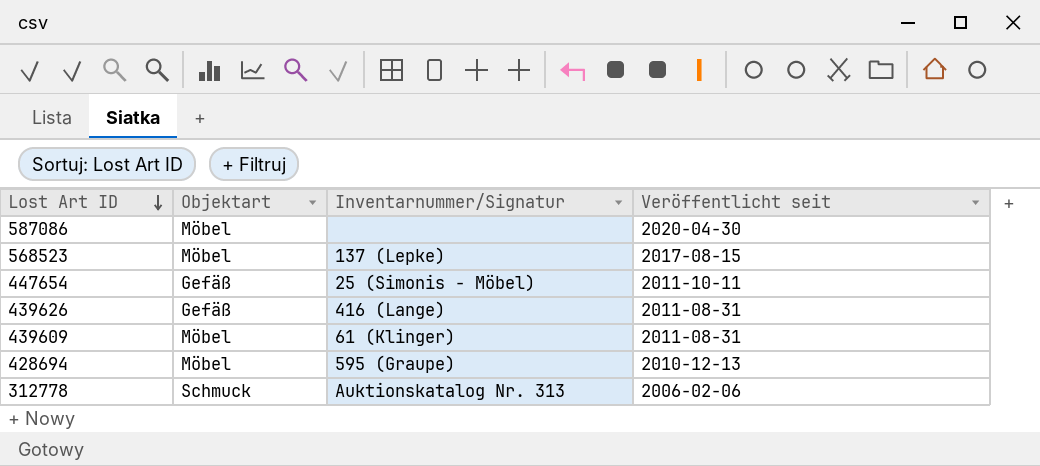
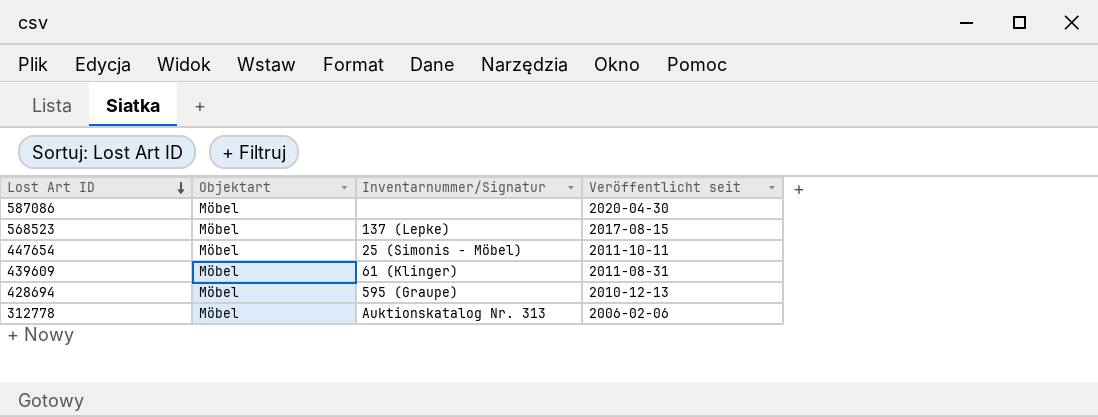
row 439626: Gefäß | 416 (Lange) | 2011-08-31 -> none
447654 | Objektart: Gefäß -> Möbel
312778 | Objektart: Schmuck -> Möbel

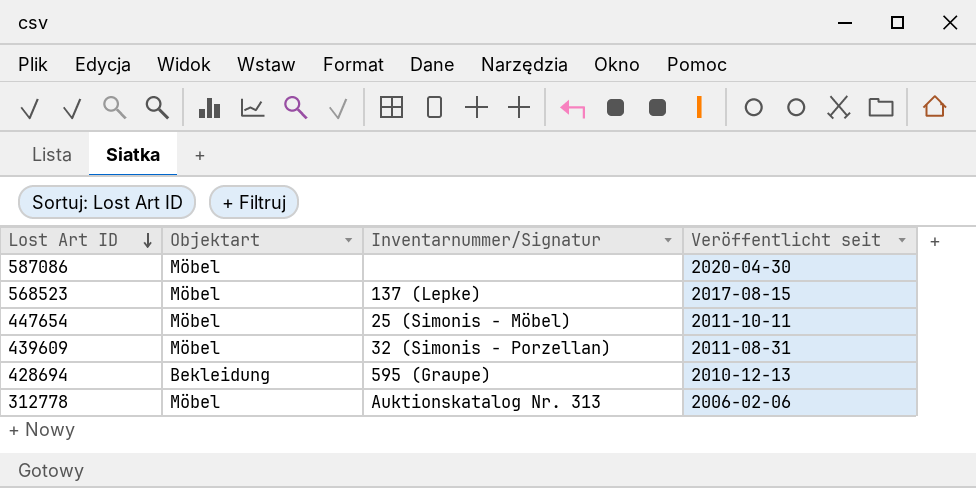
439609 | Inventarnummer/Signatur: 61 (Klinger) -> 32 (Simonis - Porzellan)
428694 | Objektart: Möbel -> Bekleidung

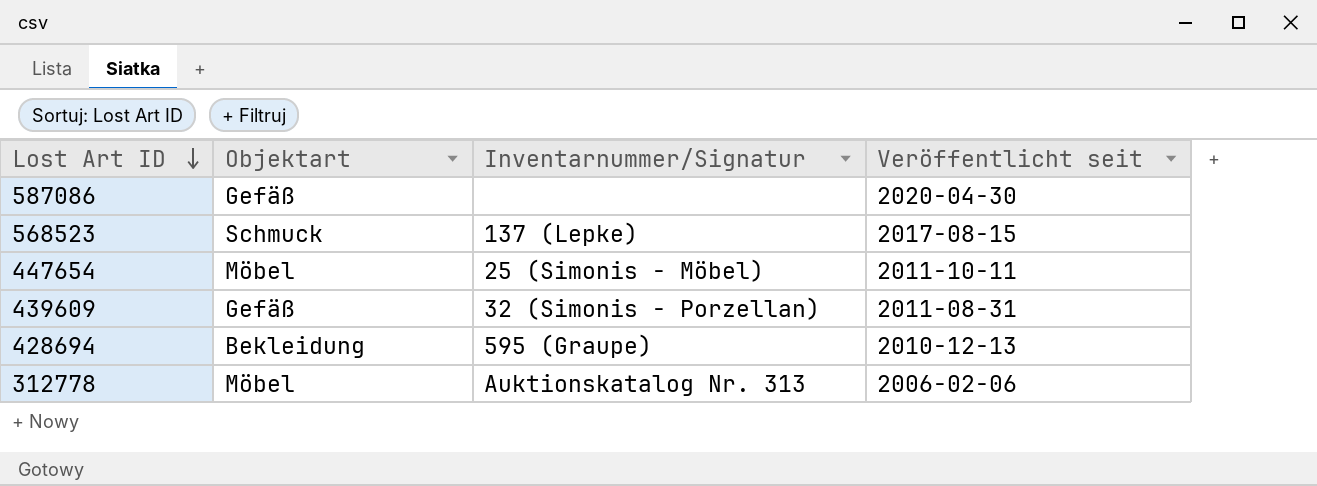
587086 | Objektart: Möbel -> Gefäß
568523 | Objektart: Möbel -> Schmuck
439609 | Objektart: Möbel -> Gefäß

